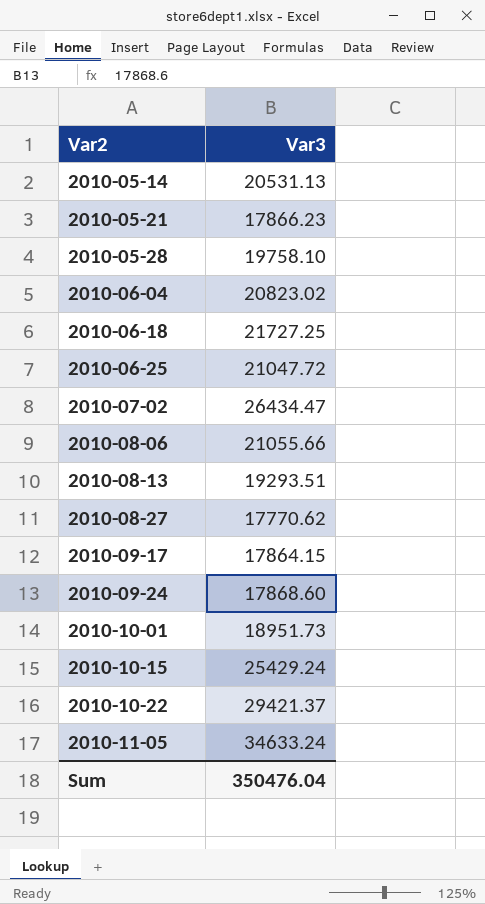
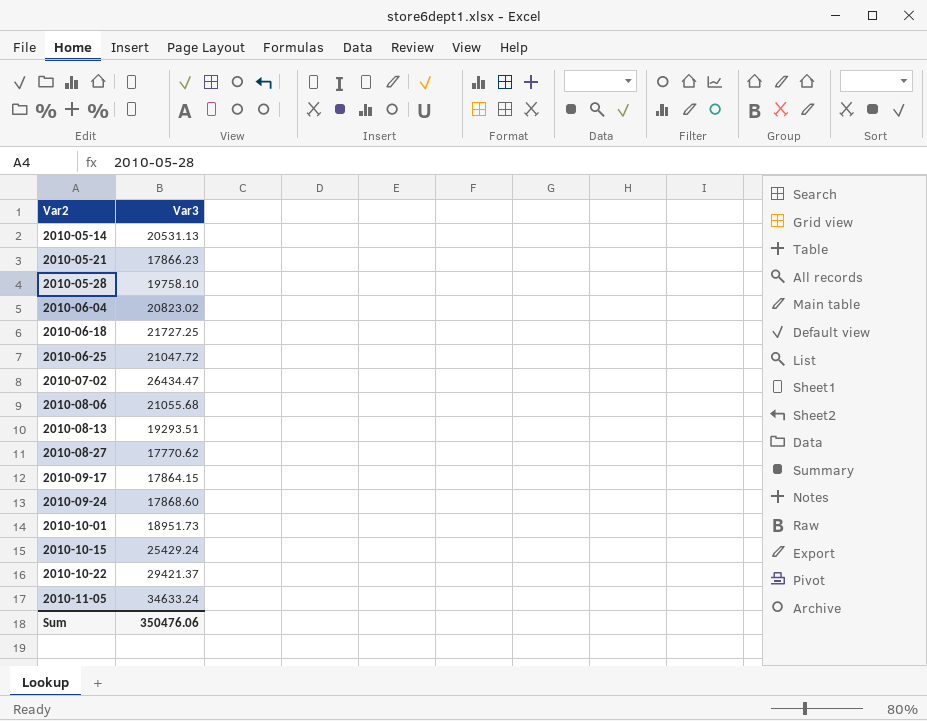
2010-08-06 | Var3: 21055.66 -> 21055.68
Sum | Var3: 350476.04 -> 350476.06

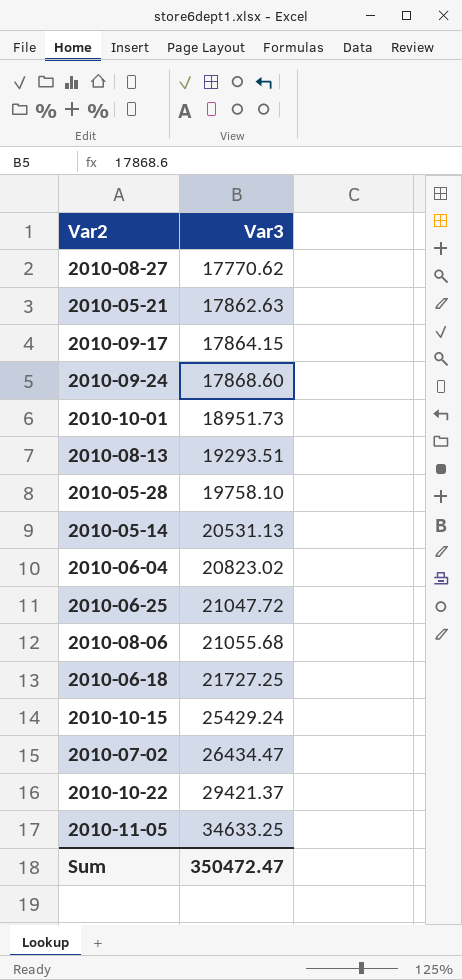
row order: Var2 ascending -> Var3 ascending
2010-05-21 | Var3: 17866.23 -> 17862.63
2010-11-05 | Var3: 34633.24 -> 34633.25
Sum | Var3: 350476.06 -> 350472.47

